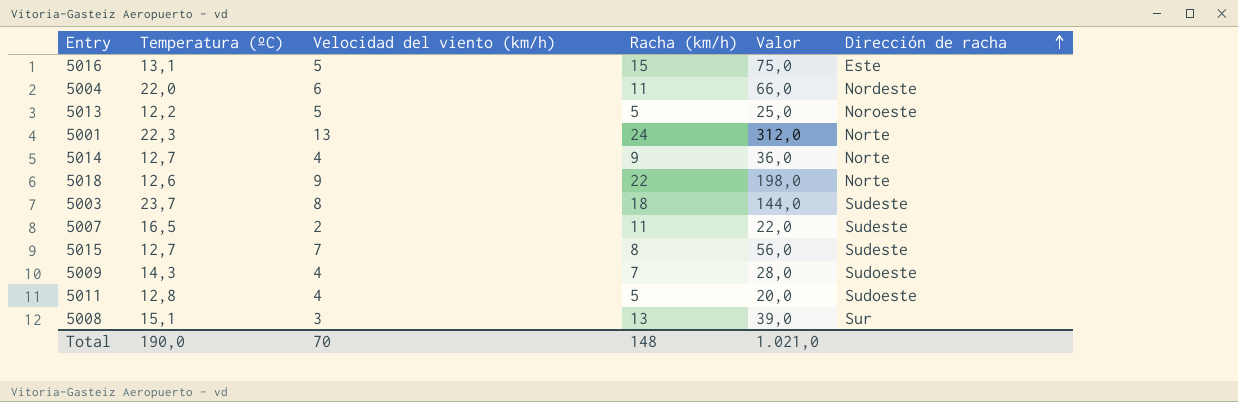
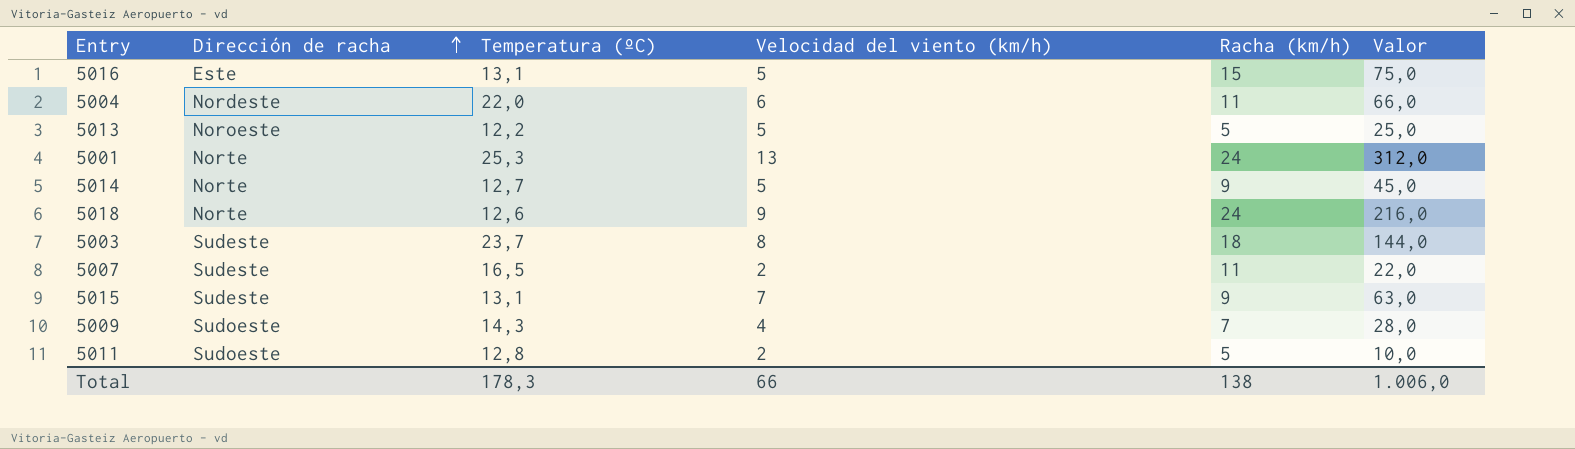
column Dirección de racha | position: 6 -> 2
row 5008: 15,1 | 3 | 13 | 39,0 | Sur -> none
5001 | Temperatura (ºC): 22,3 -> 25,3
5014 | Velocidad del viento (km/h): 4 -> 5
5014 | Valor: 36,0 -> 45,0
5018 | Racha (km/h): 22 -> 24
5018 | Valor: 198,0 -> 216,0
5015 | Temperatura (ºC): 12,7 -> 13,1
5015 | Racha (km/h): 8 -> 9
5015 | Valor: 56,0 -> 63,0
5011 | Velocidad del viento (km/h): 4 -> 2
5011 | Valor: 20,0 -> 10,0
Total | Temperatura (ºC): 190,0 -> 178,3
Total | Velocidad del viento (km/h): 70 -> 66
Total | Racha (km/h): 148 -> 138
Total | Valor: 1.021,0 -> 1.006,0

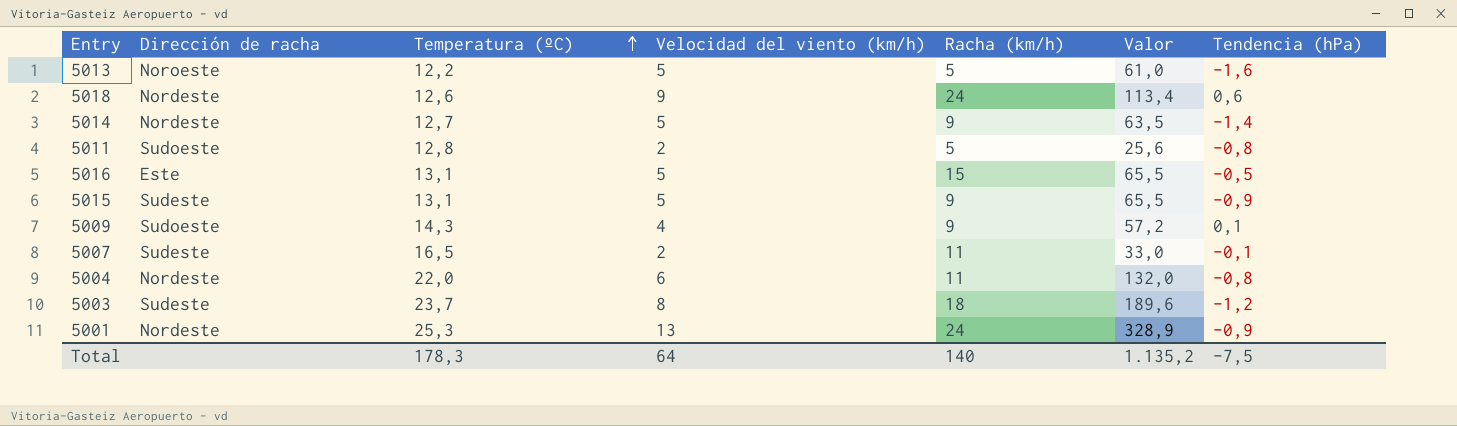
row order: Dirección de racha ascending -> Temperatura (ºC) ascending
column Valor | formula: [Velocidad del viento (km/h)] * [Racha (km/h)] -> [Temperatura (ºC)] * [Velocidad del viento (km/h)]
column Tendencia (hPa) | position: none -> 7
5018 | Dirección de racha: Norte -> Nordeste
5014 | Dirección de racha: Norte -> Nordeste
5015 | Velocidad del viento (km/h): 7 -> 5
5009 | Racha (km/h): 7 -> 9
5001 | Dirección de racha: Norte -> Nordeste
Total | Velocidad del viento (km/h): 66 -> 64
Total | Racha (km/h): 138 -> 140
Total | Valor: 1.006,0 -> 1.135,2

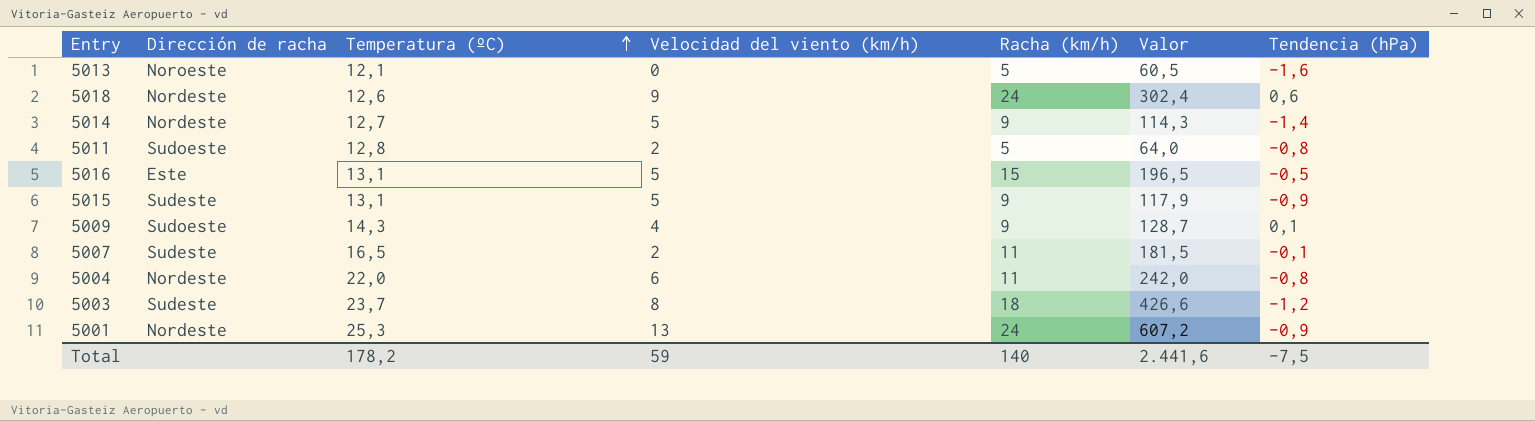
column Valor | formula: [Temperatura (ºC)] * [Velocidad del viento (km/h)] -> [Temperatura (ºC)] * [Racha (km/h)]
5013 | Temperatura (ºC): 12,2 -> 12,1
5013 | Velocidad del viento (km/h): 5 -> 0
Total | Temperatura (ºC): 178,3 -> 178,2
Total | Velocidad del viento (km/h): 64 -> 59
Total | Valor: 1.135,2 -> 2.441,6

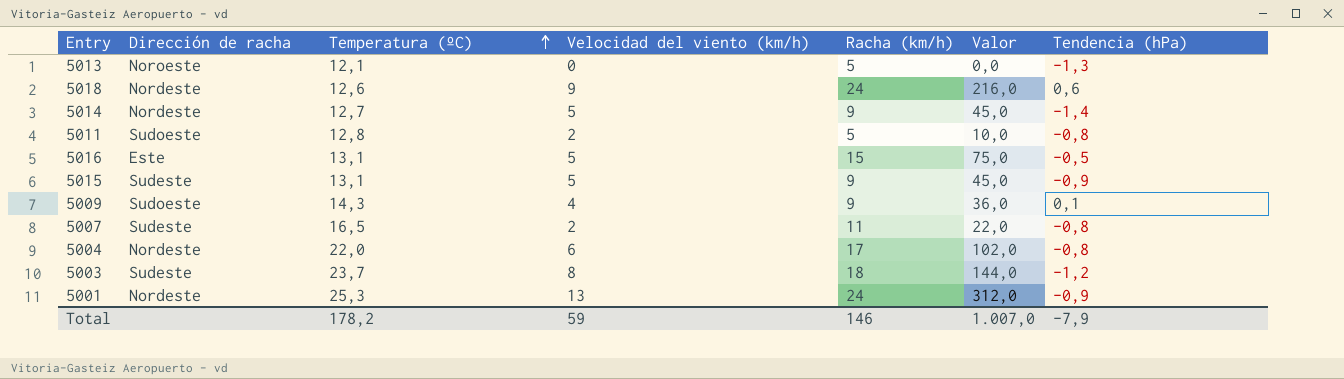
column Valor | formula: [Temperatura (ºC)] * [Racha (km/h)] -> [Velocidad del viento (km/h)] * [Racha (km/h)]
5013 | Tendencia (hPa): -1,6 -> -1,3
5007 | Tendencia (hPa): -0,1 -> -0,8
5004 | Racha (km/h): 11 -> 17
Total | Racha (km/h): 140 -> 146
Total | Valor: 2.441,6 -> 1.007,0
Total | Tendencia (hPa): -7,5 -> -7,9

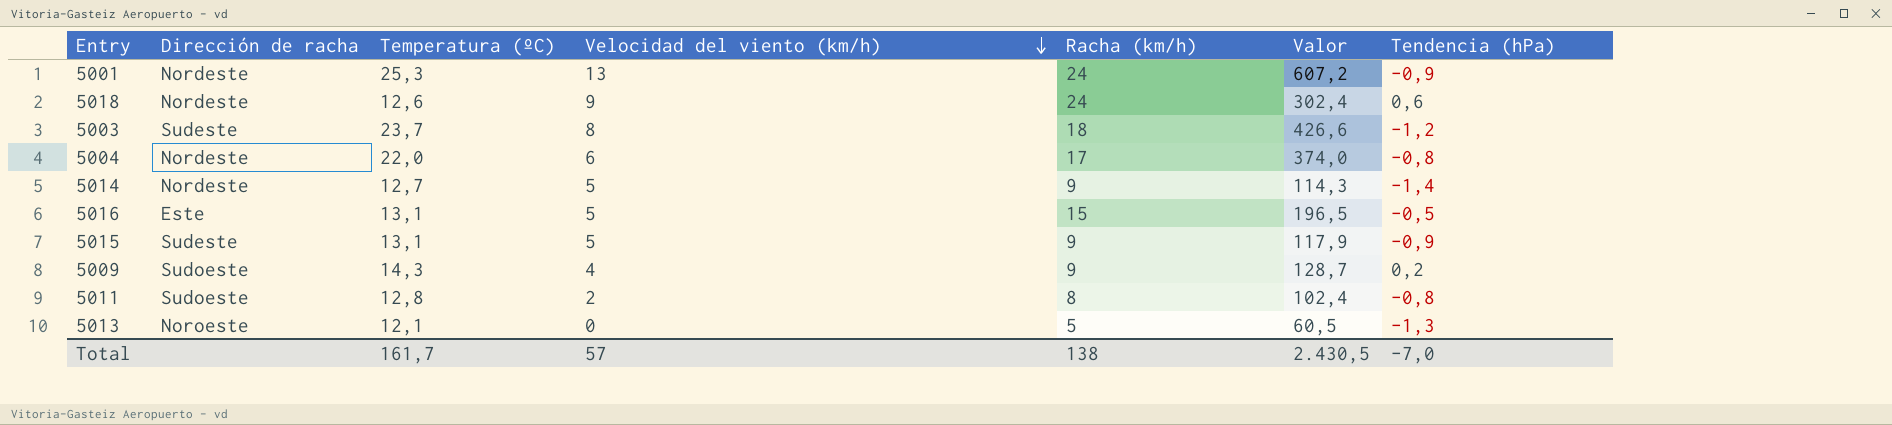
row order: Temperatura (ºC) ascending -> Velocidad del viento (km/h) descending
column Valor | formula: [Velocidad del viento (km/h)] * [Racha (km/h)] -> [Temperatura (ºC)] * [Racha (km/h)]
row 5007: Sudeste | 16,5 | 2 | 11 | 22,0 | -0,8 -> none
5009 | Tendencia (hPa): 0,1 -> 0,2
5011 | Racha (km/h): 5 -> 8
Total | Temperatura (ºC): 178,2 -> 161,7
Total | Velocidad del viento (km/h): 59 -> 57
Total | Racha (km/h): 146 -> 138
Total | Valor: 1.007,0 -> 2.430,5
Total | Tendencia (hPa): -7,9 -> -7,0

